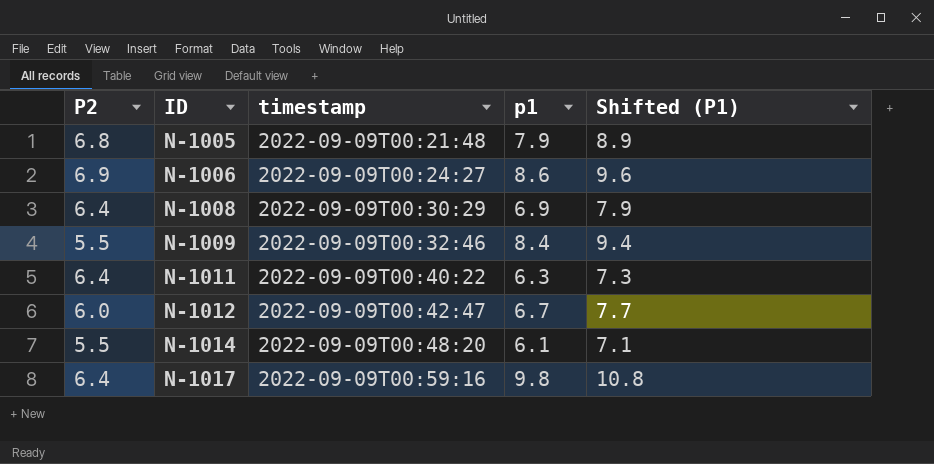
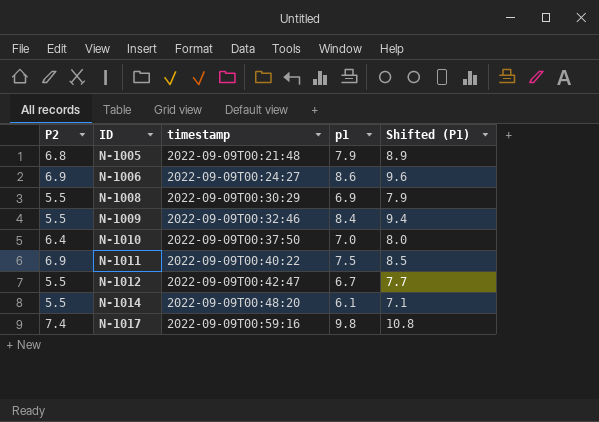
N-1008 | P2: 6.4 -> 5.5
row N-1010: none -> 6.4 | 2022-09-09T00:37:50 | 7.0 | 8.0
N-1011 | P2: 6.4 -> 6.9
N-1011 | p1: 6.3 -> 7.5
N-1011 | Shifted (P1): 7.3 -> 8.5
N-1012 | P2: 6.0 -> 5.5
N-1017 | P2: 6.4 -> 7.4

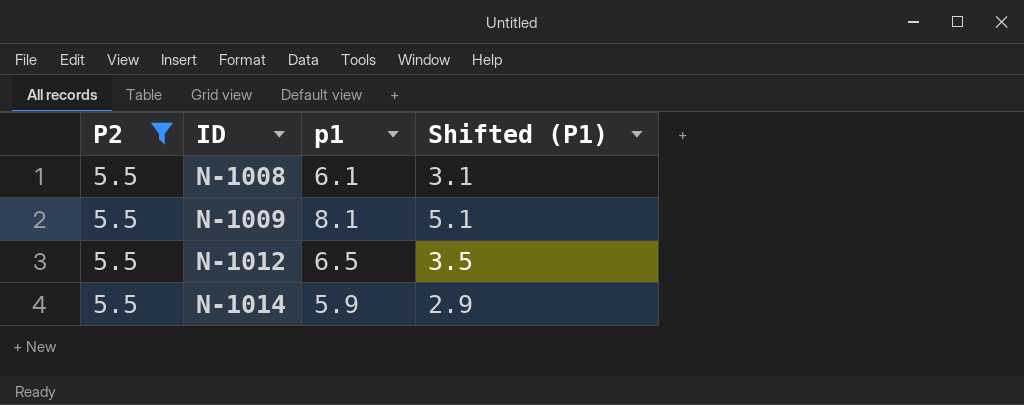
filter: none -> P2 = 5.5
column timestamp | position: 3 -> none
column Shifted (P1) | formula: [p1] + 1 -> [p1] - 3
N-1008 | p1: 6.9 -> 6.1
N-1009 | p1: 8.4 -> 8.1
N-1012 | p1: 6.7 -> 6.5
N-1014 | p1: 6.1 -> 5.9

